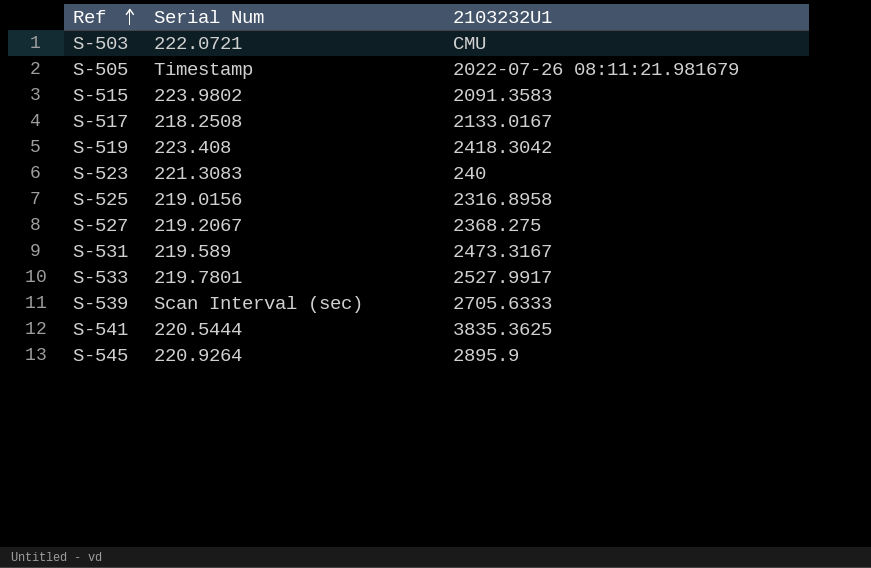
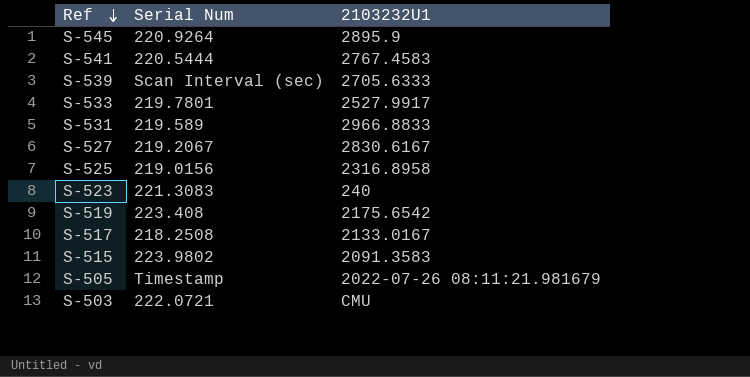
row order: Ref ascending -> Ref descending
S-541 | 2103232U1: 3835.3625 -> 2767.4583
S-531 | 2103232U1: 2473.3167 -> 2966.8833
S-527 | 2103232U1: 2368.275 -> 2830.6167
S-519 | 2103232U1: 2418.3042 -> 2175.6542

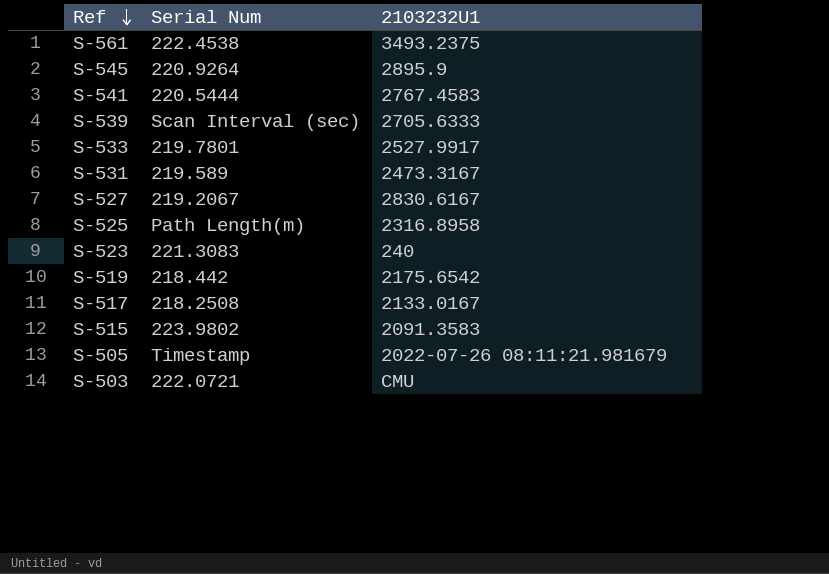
row S-561: none -> 222.4538 | 3493.2375
S-531 | 2103232U1: 2966.8833 -> 2473.3167
S-525 | Serial Num: 219.0156 -> Path Length(m)
S-519 | Serial Num: 223.408 -> 218.442

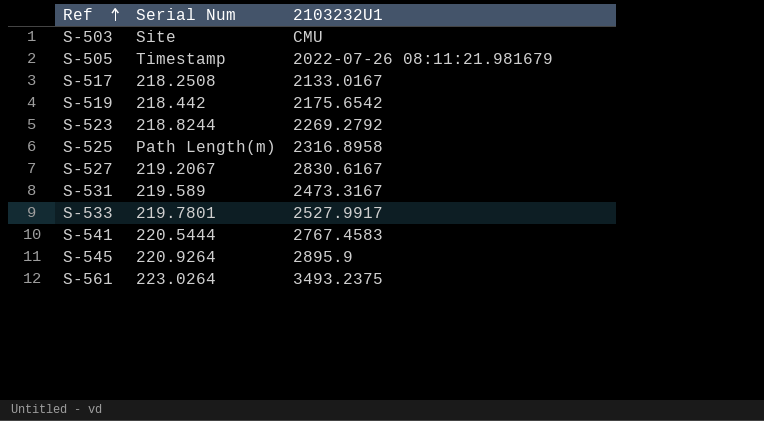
row order: Ref descending -> Ref ascending
row S-539: Scan Interval (sec) | 2705.6333 -> none
row S-515: 223.9802 | 2091.3583 -> none
S-503 | Serial Num: 222.0721 -> Site
S-523 | Serial Num: 221.3083 -> 218.8244
S-523 | 2103232U1: 240 -> 2269.2792
S-561 | Serial Num: 222.4538 -> 223.0264

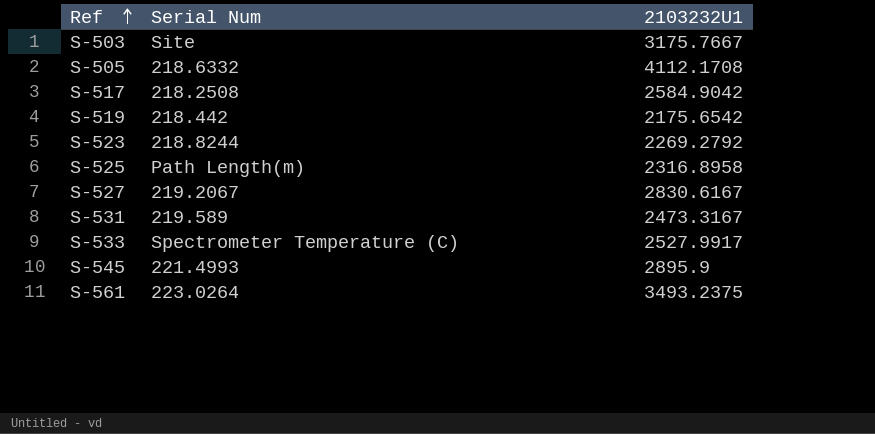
row S-541: 220.5444 | 2767.4583 -> none
S-503 | 2103232U1: CMU -> 3175.7667
S-505 | Serial Num: Timestamp -> 218.6332
S-505 | 2103232U1: 2022-07-26 08:11:21.981679 -> 4112.1708
S-517 | 2103232U1: 2133.0167 -> 2584.9042
S-533 | Serial Num: 219.7801 -> Spectrometer Temperature (C)
S-545 | Serial Num: 220.9264 -> 221.4993

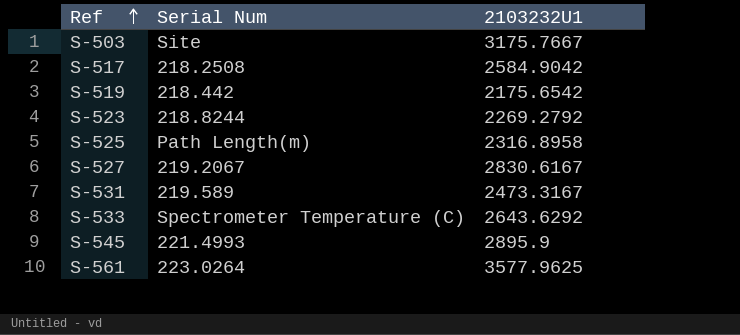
row S-505: 218.6332 | 4112.1708 -> none
S-533 | 2103232U1: 2527.9917 -> 2643.6292
S-561 | 2103232U1: 3493.2375 -> 3577.9625

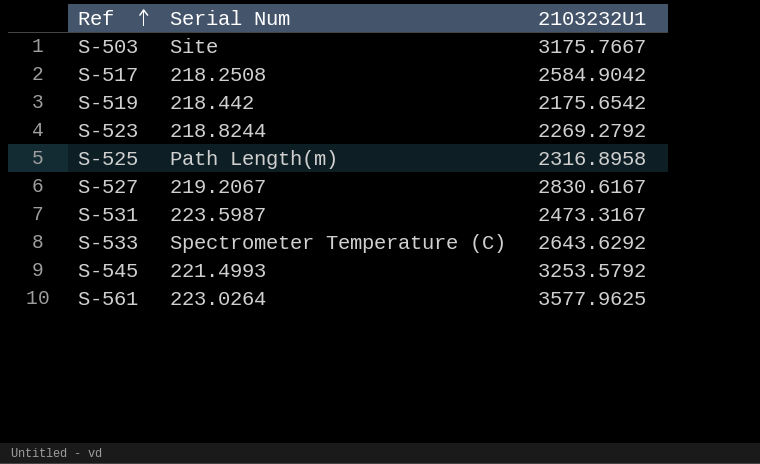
S-531 | Serial Num: 219.589 -> 223.5987
S-545 | 2103232U1: 2895.9 -> 3253.5792

